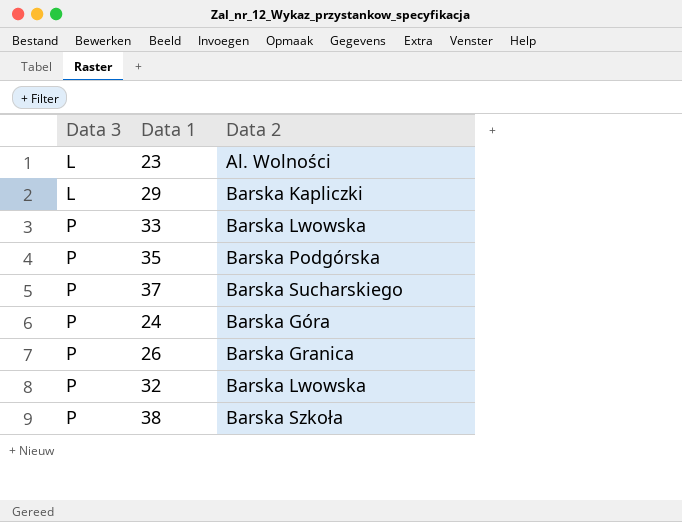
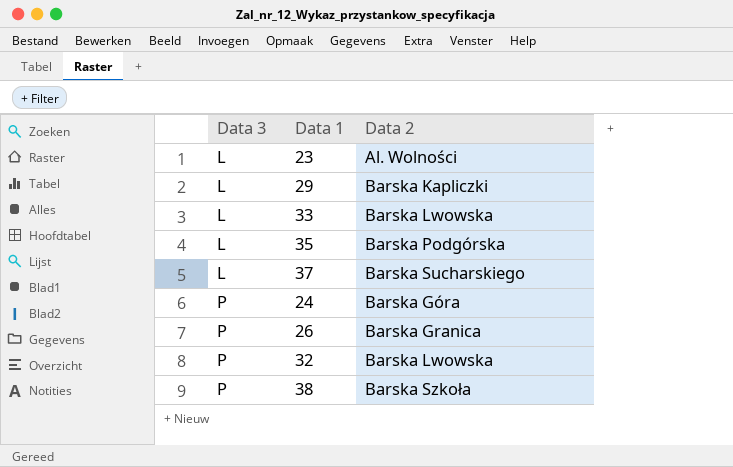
33 | Data 3: P -> L
35 | Data 3: P -> L
37 | Data 3: P -> L

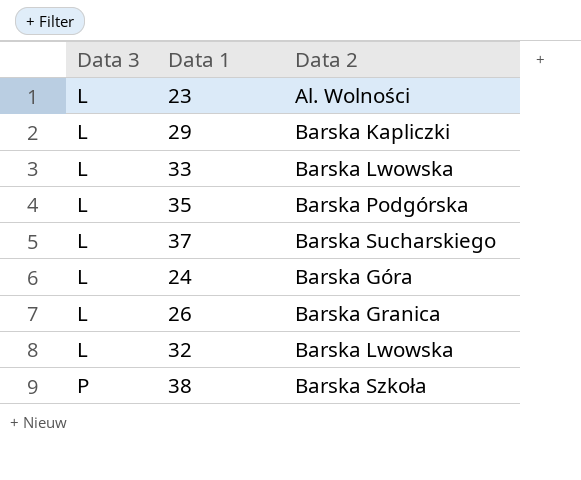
24 | Data 3: P -> L
26 | Data 3: P -> L
32 | Data 3: P -> L

